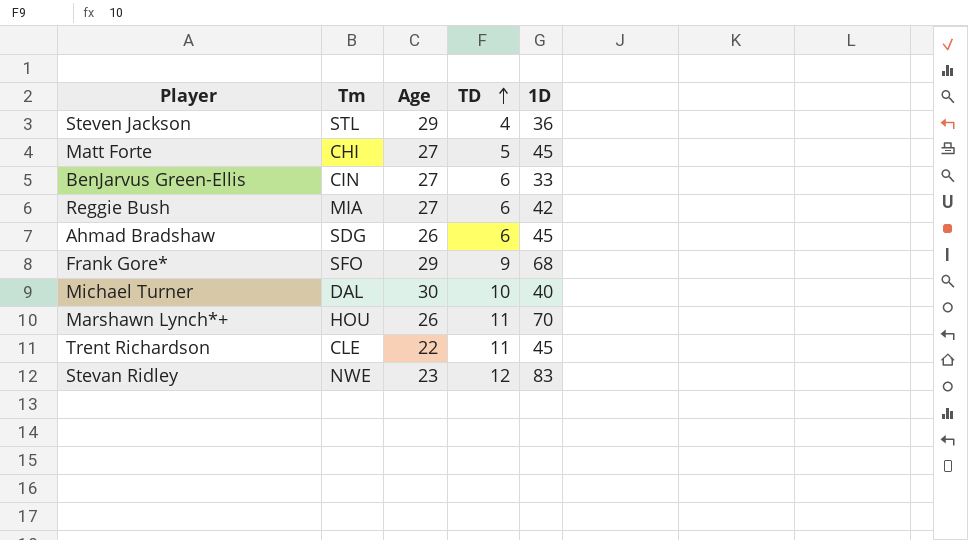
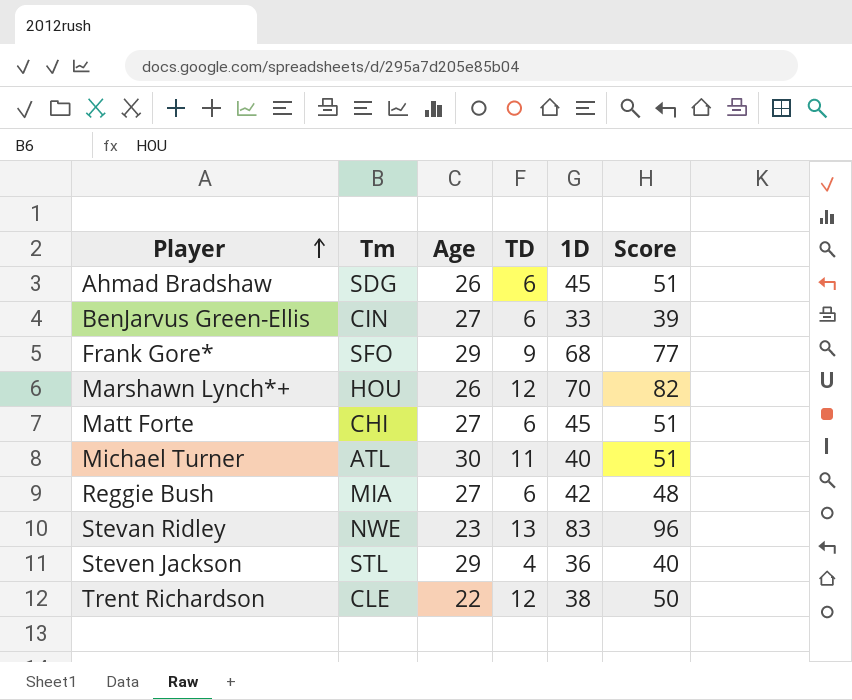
row order: TD ascending -> Player ascending
column Score | formula: none -> [TD] + [1D]
Marshawn Lynch*+ | TD: 11 -> 12
Matt Forte | TD: 5 -> 6
Michael Turner | Tm: DAL -> ATL
Michael Turner | TD: 10 -> 11
Stevan Ridley | TD: 12 -> 13
Trent Richardson | TD: 11 -> 12
Trent Richardson | 1D: 45 -> 38

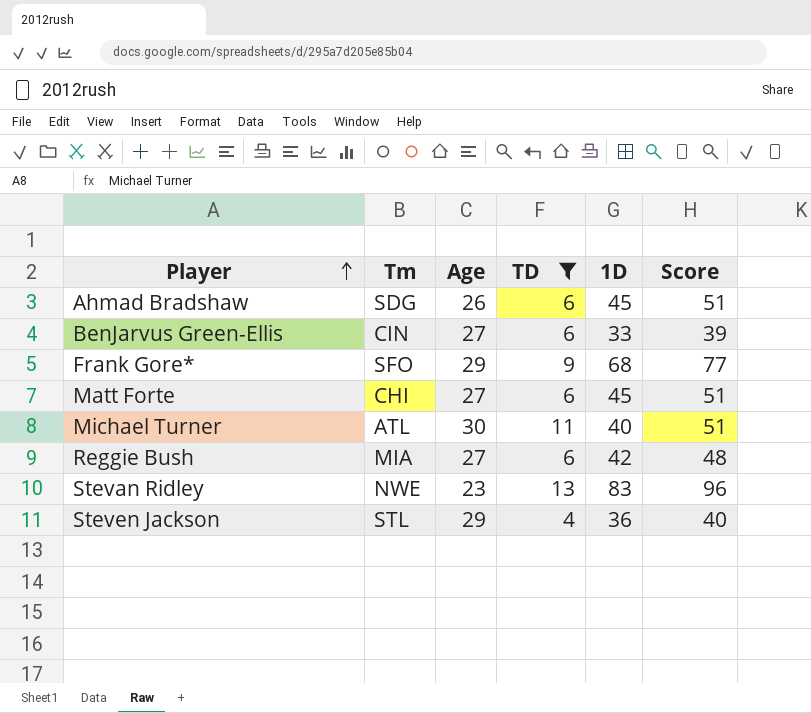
filter: none -> TD != 12

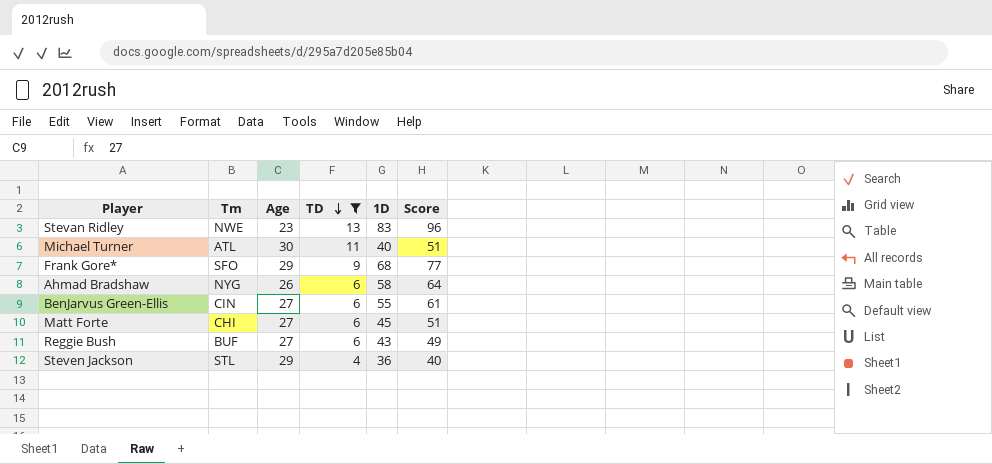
row order: Player ascending -> TD descending
Ahmad Bradshaw | Tm: SDG -> NYG
Ahmad Bradshaw | 1D: 45 -> 58
Ahmad Bradshaw | Score: 51 -> 64
BenJarvus Green-Ellis | 1D: 33 -> 55
BenJarvus Green-Ellis | Score: 39 -> 61
Reggie Bush | Tm: MIA -> BUF
Reggie Bush | 1D: 42 -> 43
Reggie Bush | Score: 48 -> 49

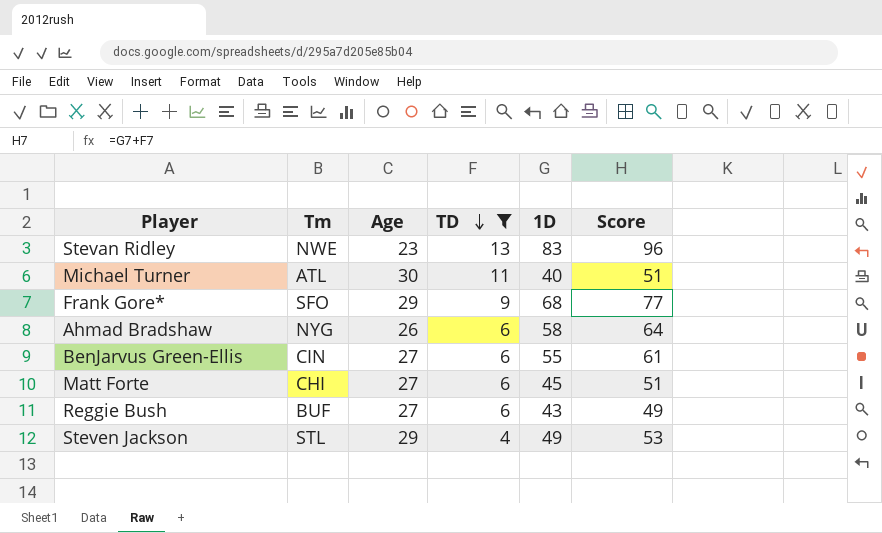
Steven Jackson | 1D: 36 -> 49
Steven Jackson | Score: 40 -> 53

